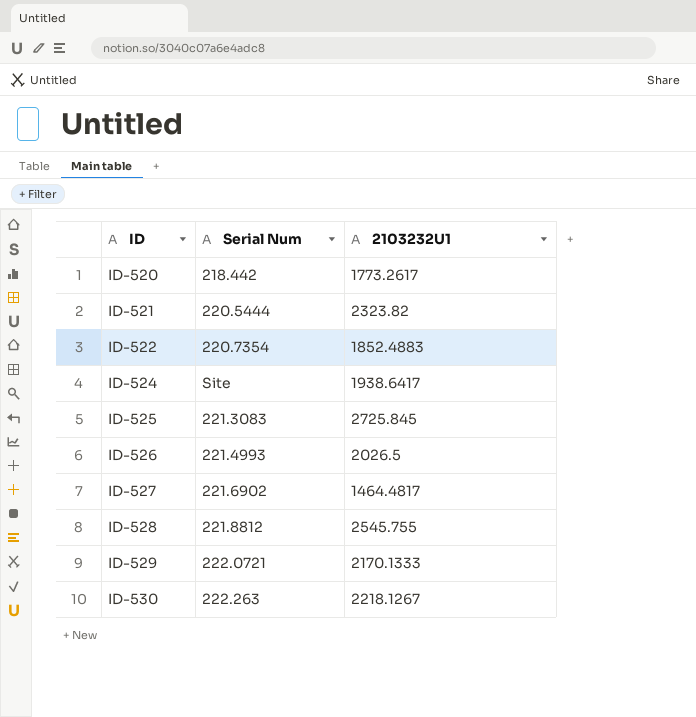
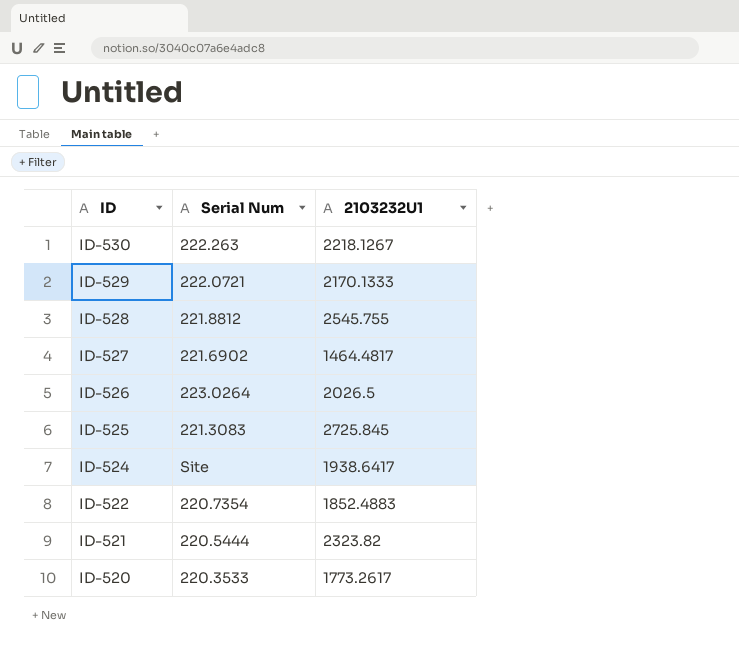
row order: ID ascending -> ID descending
ID-526 | Serial Num: 221.4993 -> 223.0264
ID-520 | Serial Num: 218.442 -> 220.3533

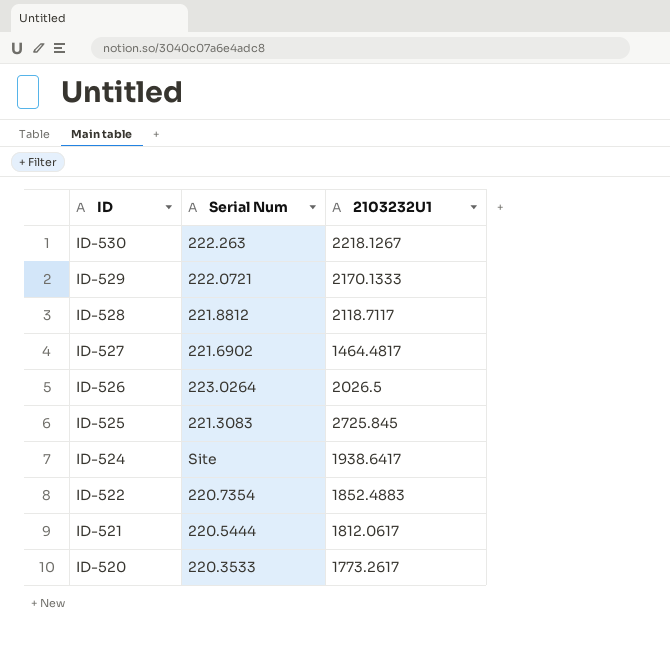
ID-528 | 2103232U1: 2545.755 -> 2118.7117
ID-521 | 2103232U1: 2323.82 -> 1812.0617

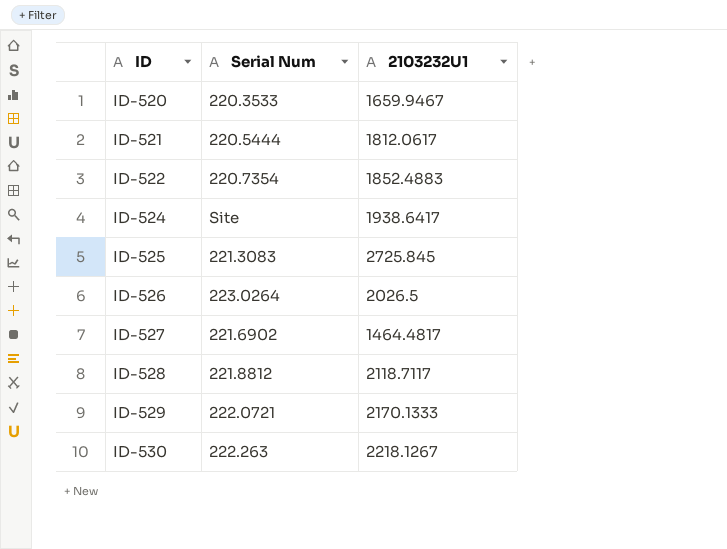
row order: ID descending -> ID ascending
ID-520 | 2103232U1: 1773.2617 -> 1659.9467

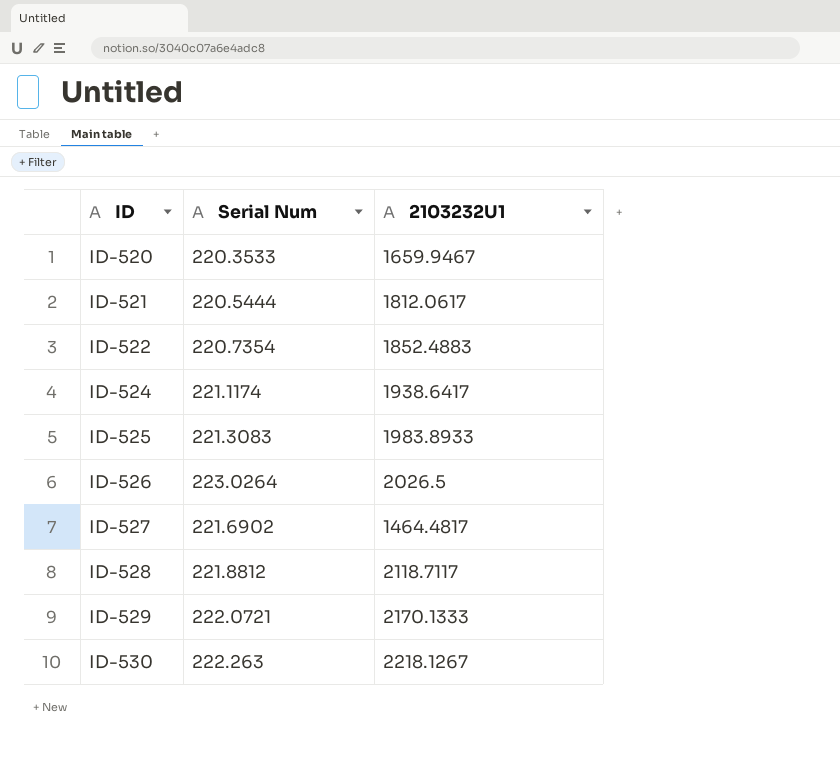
ID-524 | Serial Num: Site -> 221.1174
ID-525 | 2103232U1: 2725.845 -> 1983.8933

